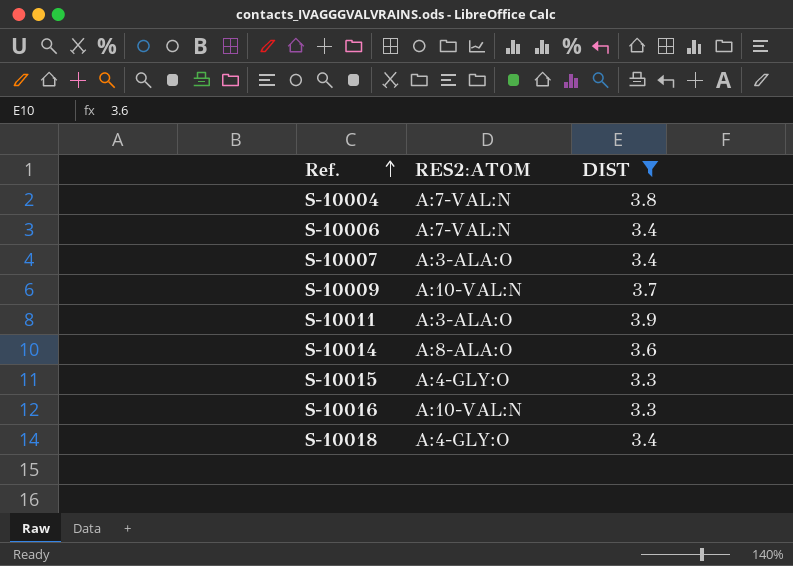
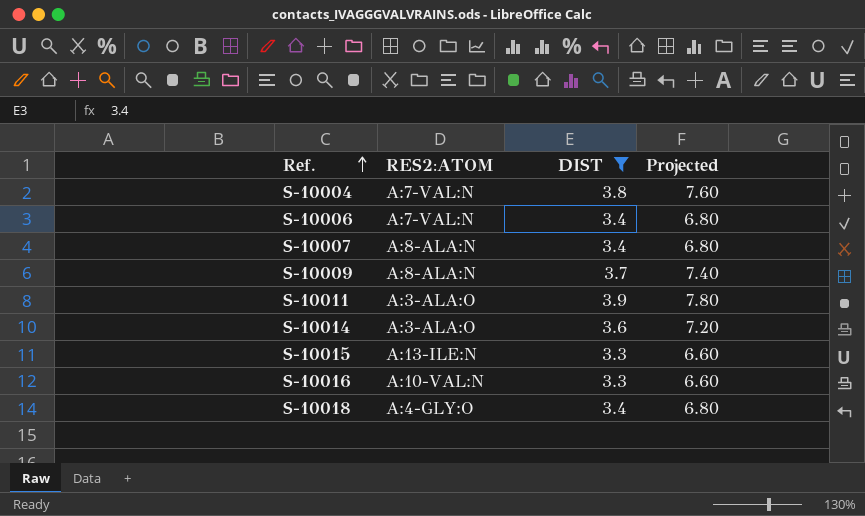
column Projected | formula: none -> [DIST] * 2
S-10007 | RES2:ATOM: A:3-ALA:O -> A:8-ALA:N
S-10009 | RES2:ATOM: A:10-VAL:N -> A:8-ALA:N
S-10014 | RES2:ATOM: A:8-ALA:O -> A:3-ALA:O
S-10015 | RES2:ATOM: A:4-GLY:O -> A:13-ILE:N

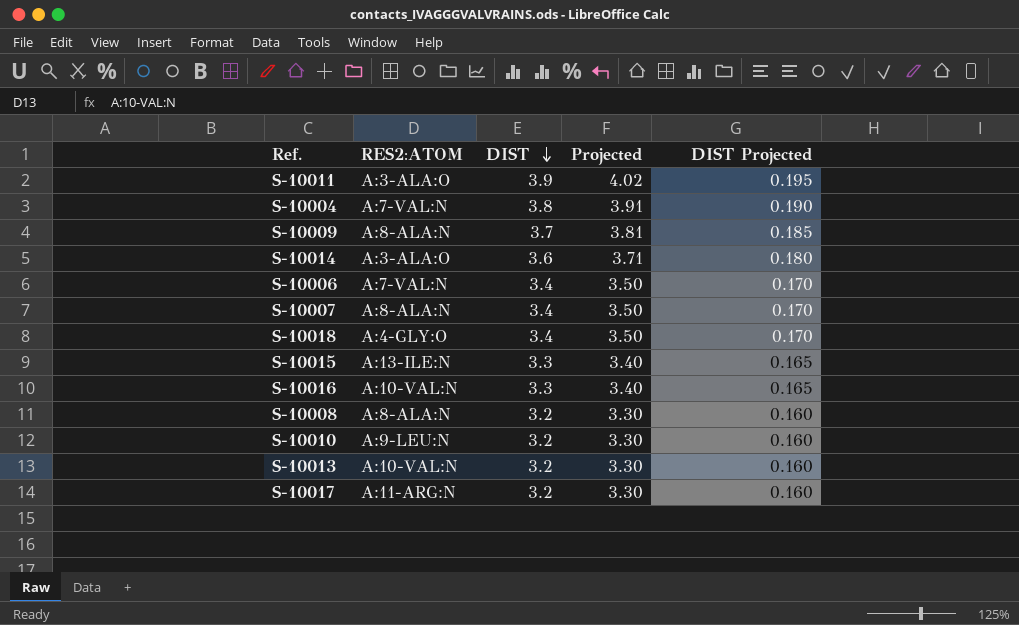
filter: DIST != 3.2 -> none
row order: Ref. ascending -> DIST descending
column Projected | formula: [DIST] * 2 -> [DIST] * 1.03
column DIST Projected | formula: none -> [DIST] * 0.05

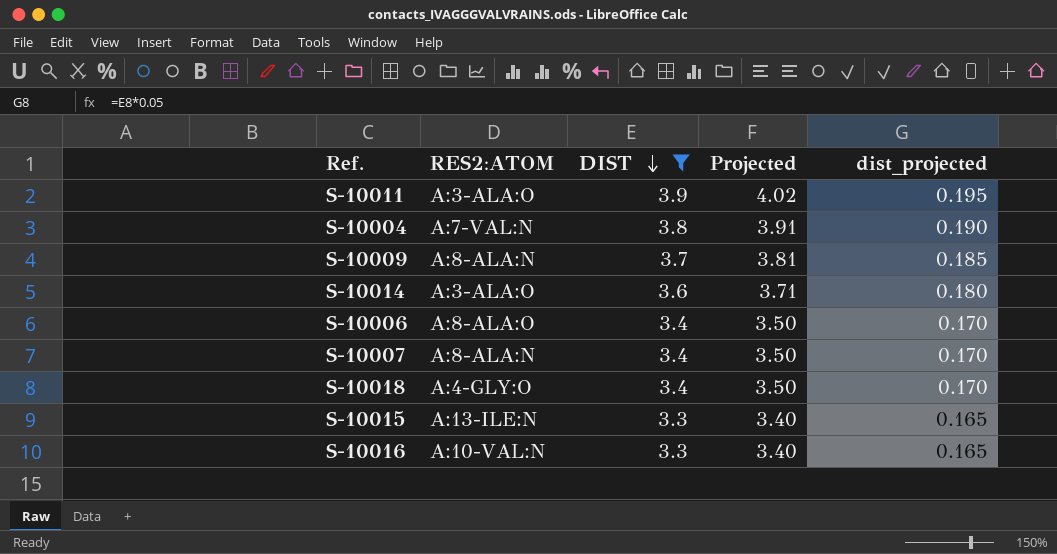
filter: none -> DIST != 3.2
column name: DIST Projected -> dist_projected
S-10006 | RES2:ATOM: A:7-VAL:N -> A:8-ALA:O

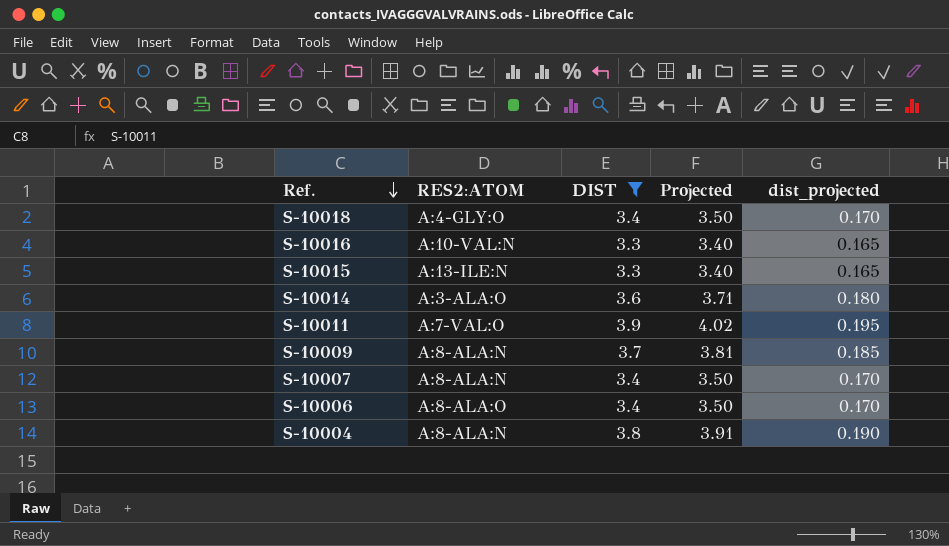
row order: DIST descending -> Ref. descending
S-10011 | RES2:ATOM: A:3-ALA:O -> A:7-VAL:O
S-10004 | RES2:ATOM: A:7-VAL:N -> A:8-ALA:N

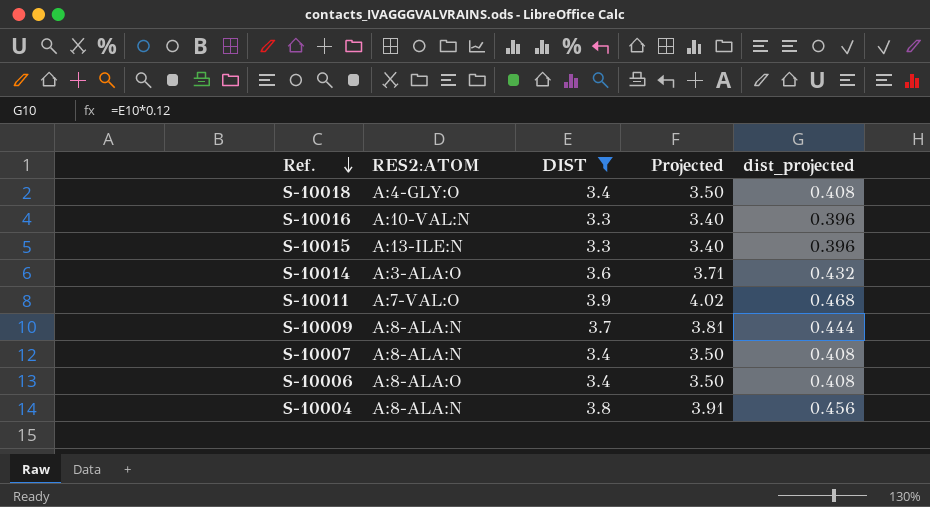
column dist_projected | formula: [DIST] * 0.05 -> [DIST] * 0.12

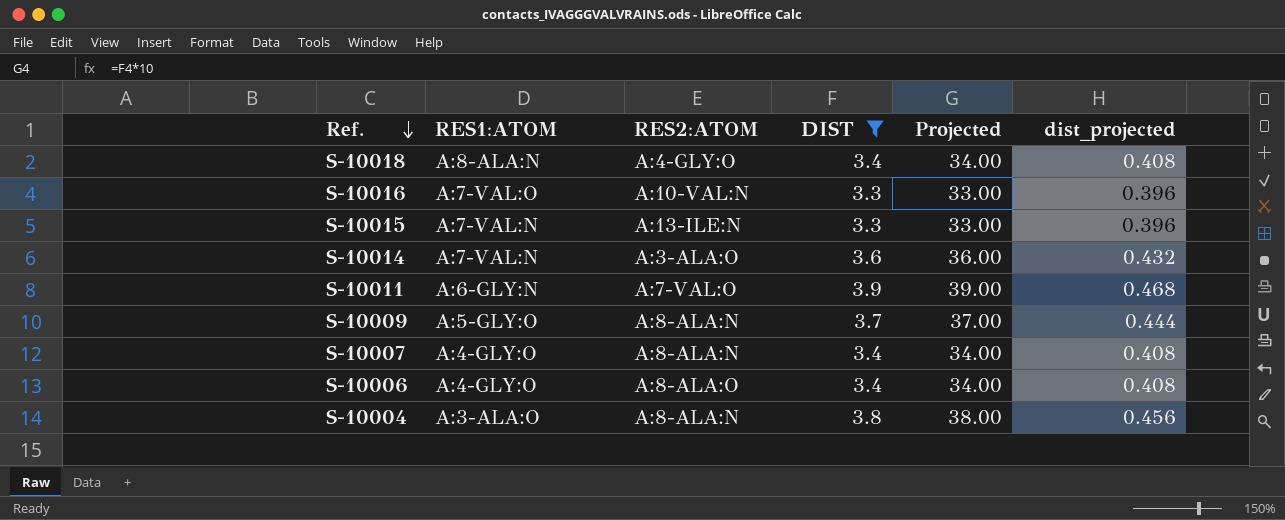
column RES1:ATOM | position: none -> 2
column Projected | formula: [DIST] * 1.03 -> [DIST] * 10

